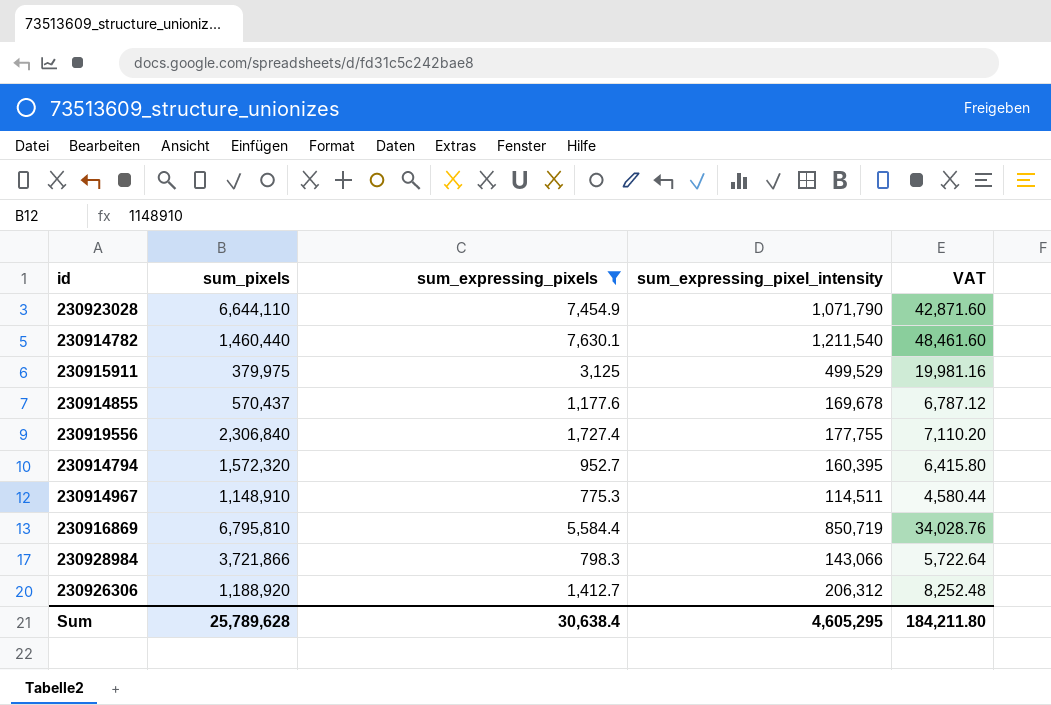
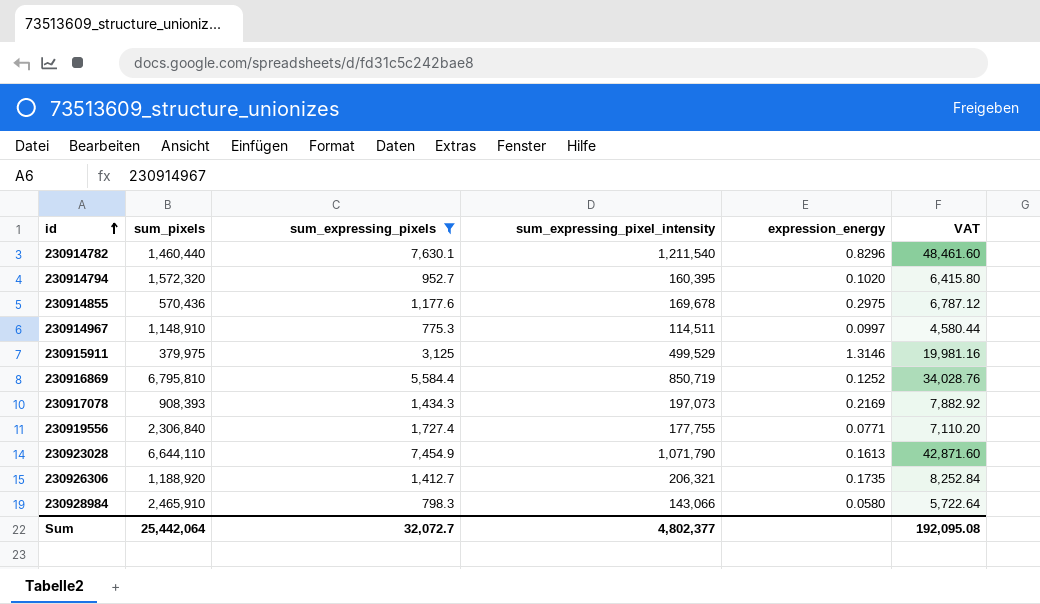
row order: none -> id ascending
column expression_energy | formula: none -> [sum_expressing_pixel_intensity] / [sum_pixels]
230914855 | sum_pixels: 570,437 -> 570,436
row 230917078: none -> 908,393 | 1,434.3 | 197,073 | 0.2169 | 7,882.92
230926306 | sum_expressing_pixel_intensity: 206,312 -> 206,321
230926306 | VAT: 8,252.48 -> 8,252.84
230928984 | sum_pixels: 3,721,866 -> 2,465,910
Sum | sum_pixels: 25,789,628 -> 25,442,064
Sum | sum_expressing_pixels: 30,638.4 -> 32,072.7
Sum | sum_expressing_pixel_intensity: 4,605,295 -> 4,802,377
Sum | VAT: 184,211.80 -> 192,095.08

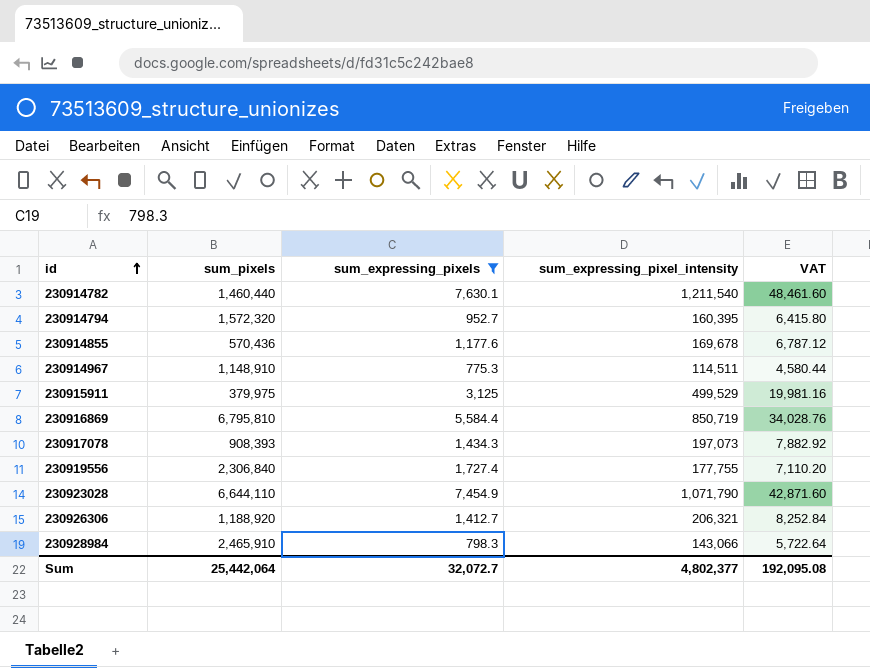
column expression_energy | formula: [sum_expressing_pixel_intensity] / [sum_pixels] -> none

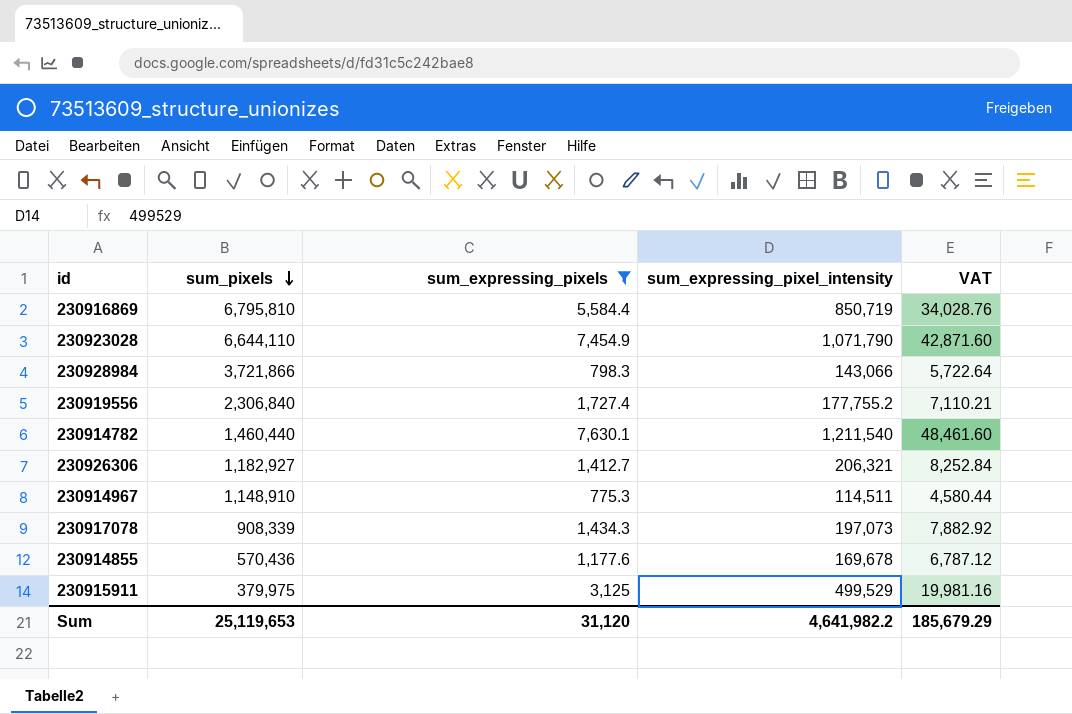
row order: id ascending -> sum_pixels descending
row 230914794: 1,572,320 | 952.7 | 160,395 | 6,415.80 -> none
230928984 | sum_pixels: 2,465,910 -> 3,721,866
230919556 | sum_expressing_pixel_intensity: 177,755 -> 177,755.2
230919556 | VAT: 7,110.20 -> 7,110.21
230926306 | sum_pixels: 1,188,920 -> 1,182,927
230917078 | sum_pixels: 908,393 -> 908,339
Sum | sum_pixels: 25,442,064 -> 25,119,653
Sum | sum_expressing_pixels: 32,072.7 -> 31,120
Sum | sum_expressing_pixel_intensity: 4,802,377 -> 4,641,982.2
Sum | VAT: 192,095.08 -> 185,679.29

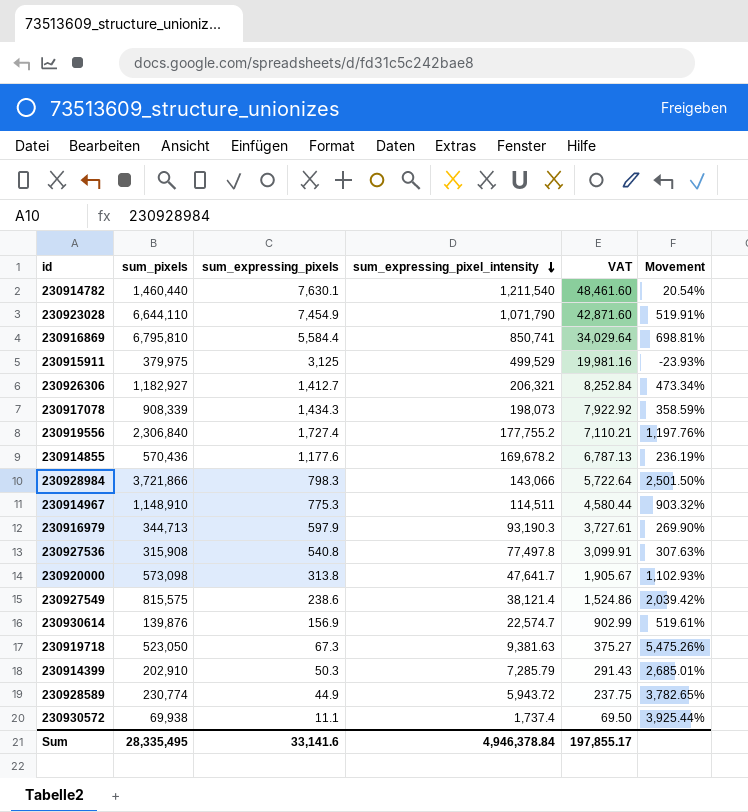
filter: sum_expressing_pixels >= 775.3 -> none
row order: sum_pixels descending -> sum_expressing_pixel_intensity descending
column Movement | formula: none -> ([sum_pixels] - [sum_expressing_pixel_intensity]) / [sum_expressing_pixel_intensity]
230916869 | sum_expressing_pixel_intensity: 850,719 -> 850,741
230916869 | VAT: 34,028.76 -> 34,029.64
230917078 | sum_expressing_pixel_intensity: 197,073 -> 198,073
230917078 | VAT: 7,882.92 -> 7,922.92
230914855 | sum_expressing_pixel_intensity: 169,678 -> 169,678.2
230914855 | VAT: 6,787.12 -> 6,787.13
Sum | sum_pixels: 25,119,653 -> 28,335,495
Sum | sum_expressing_pixels: 31,120 -> 33,141.6
Sum | sum_expressing_pixel_intensity: 4,641,982.2 -> 4,946,378.84
Sum | VAT: 185,679.29 -> 197,855.17

